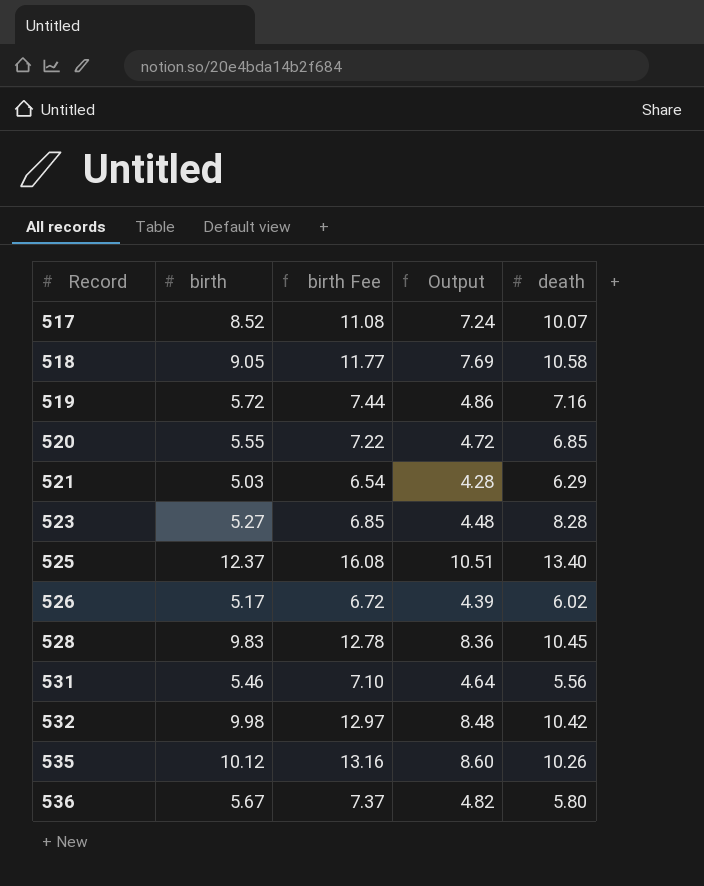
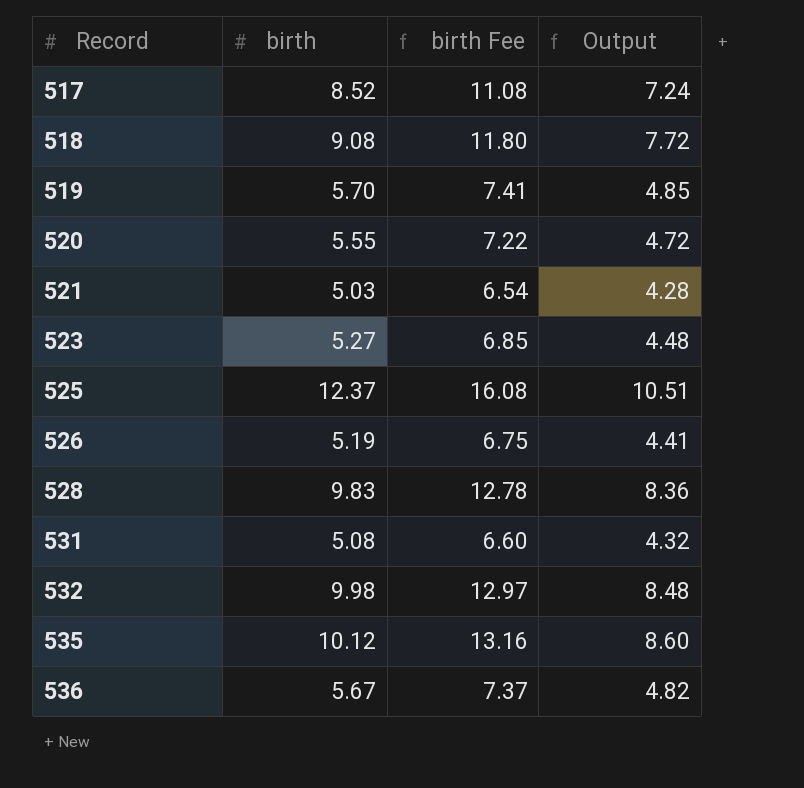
column death | position: 5 -> none
518 | birth: 9.05 -> 9.08
518 | birth Fee: 11.77 -> 11.80
518 | Output: 7.69 -> 7.72
519 | birth: 5.72 -> 5.70
519 | birth Fee: 7.44 -> 7.41
519 | Output: 4.86 -> 4.85
526 | birth: 5.17 -> 5.19
526 | birth Fee: 6.72 -> 6.75
526 | Output: 4.39 -> 4.41
531 | birth: 5.46 -> 5.08
531 | birth Fee: 7.10 -> 6.60
531 | Output: 4.64 -> 4.32

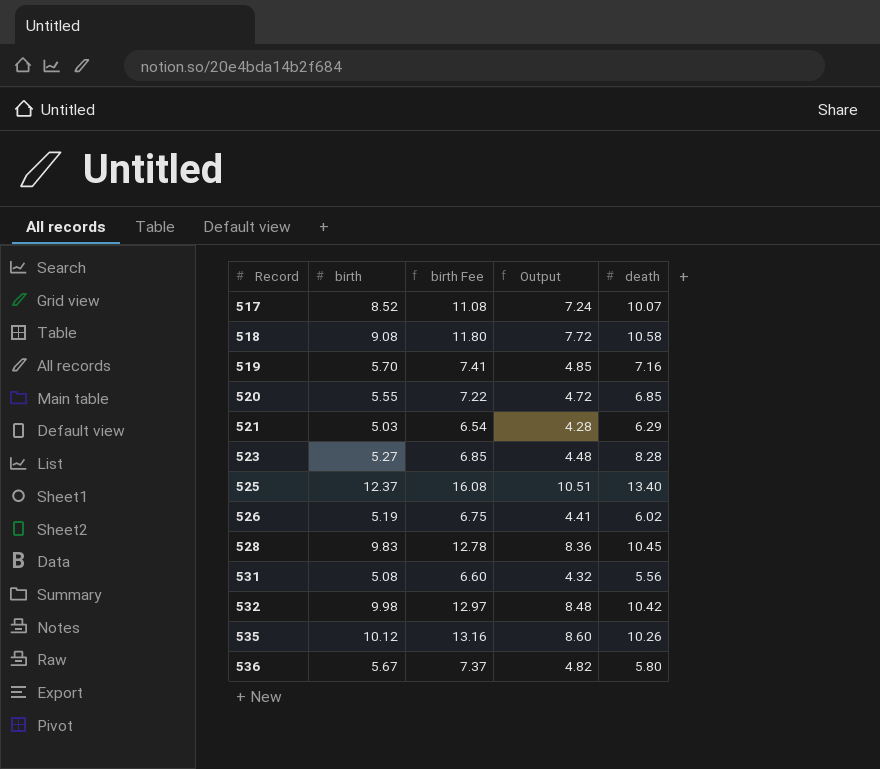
column death | position: none -> 5

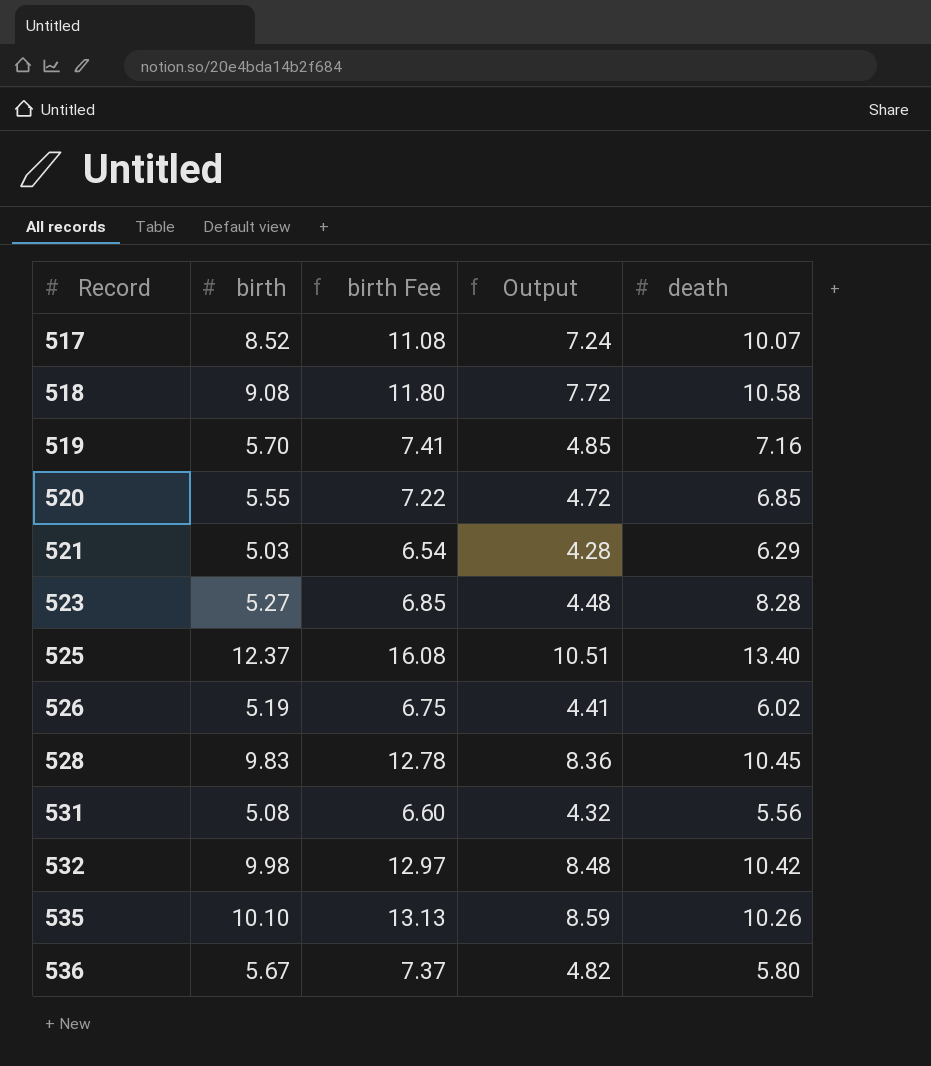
535 | birth: 10.12 -> 10.10
535 | birth Fee: 13.16 -> 13.13
535 | Output: 8.60 -> 8.59

